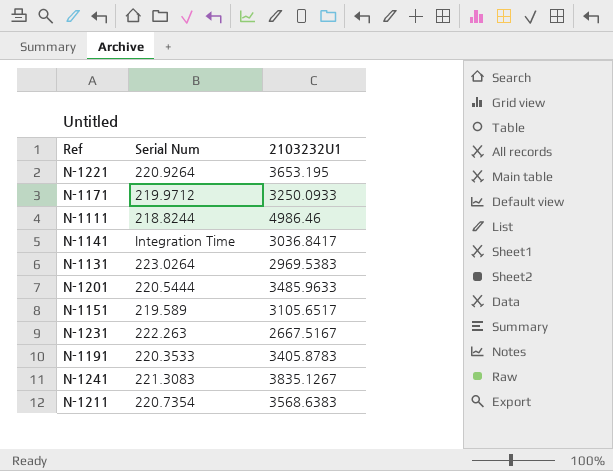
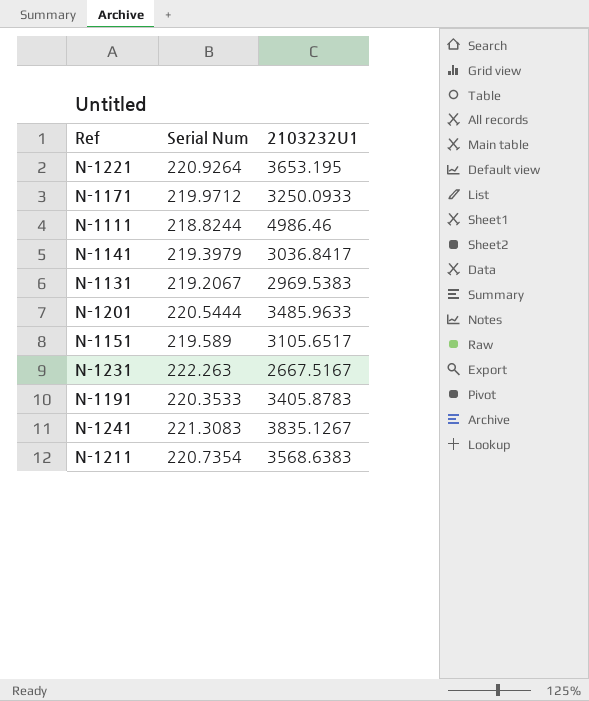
N-1141 | Serial Num: Integration Time -> 219.3979
N-1131 | Serial Num: 223.0264 -> 219.2067

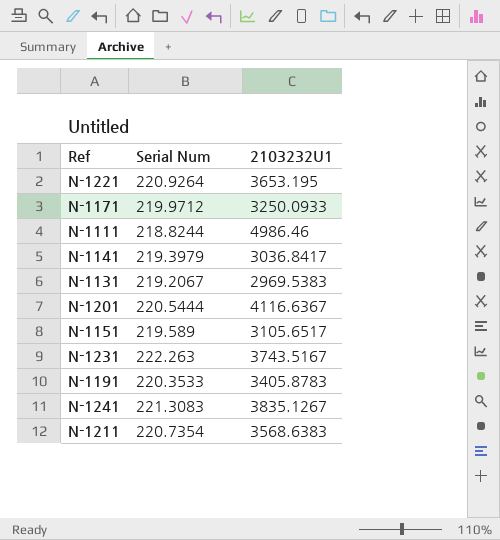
N-1201 | 2103232U1: 3485.9633 -> 4116.6367
N-1231 | 2103232U1: 2667.5167 -> 3743.5167

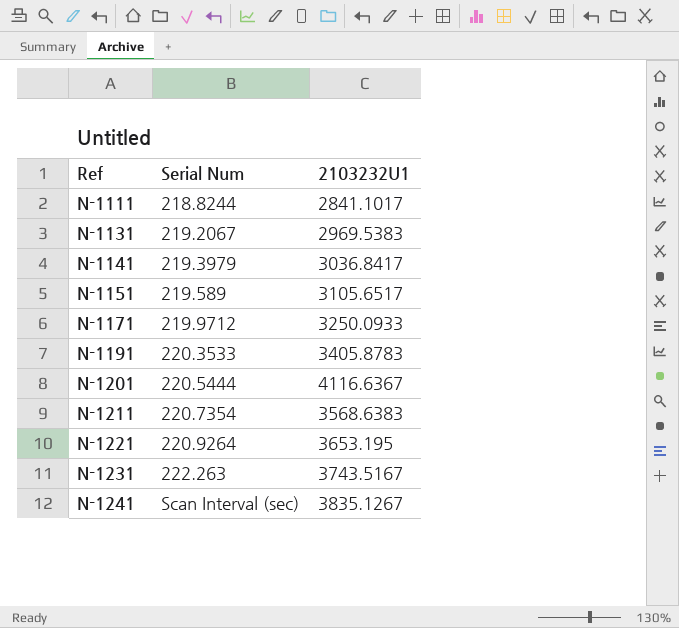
row order: none -> Ref ascending
N-1111 | 2103232U1: 4986.46 -> 2841.1017
N-1241 | Serial Num: 221.3083 -> Scan Interval (sec)

